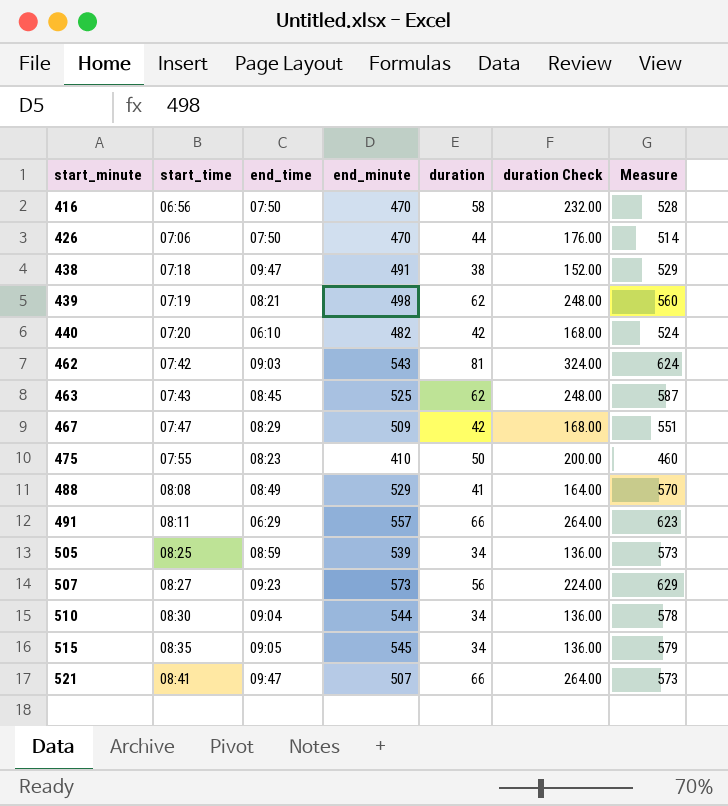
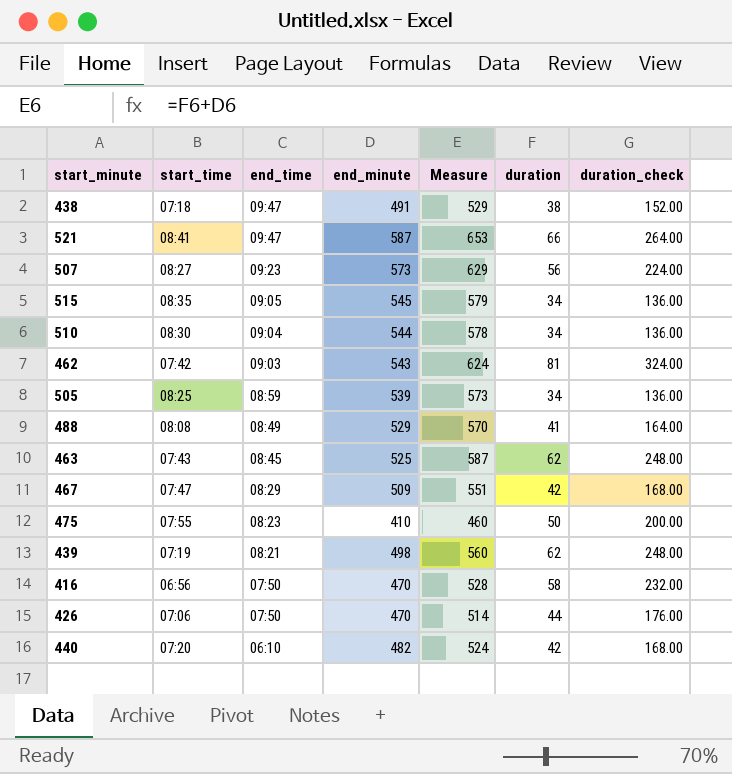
row order: start_minute ascending -> end_time descending
column Measure | position: 7 -> 5
column name: duration Check -> duration_check
row 491: 08:11 | 06:29 | 557 | 66 | 264.00 | 623 -> none
521 | end_minute: 507 -> 587
521 | Measure: 573 -> 653

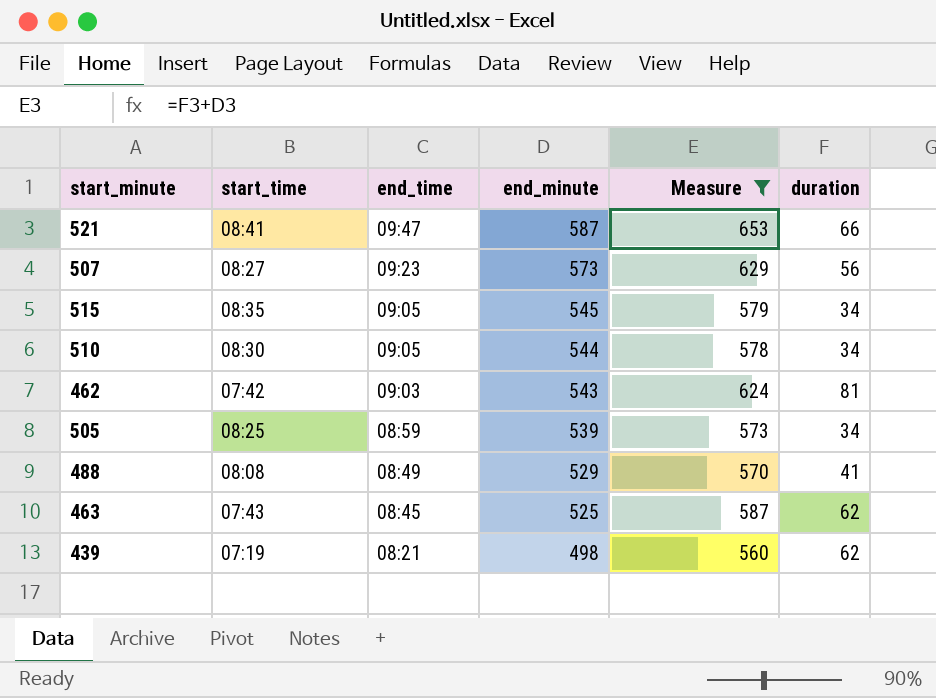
filter: none -> Measure >= 560
column duration_check | formula: [duration] * 4 -> none
510 | end_time: 09:04 -> 09:05

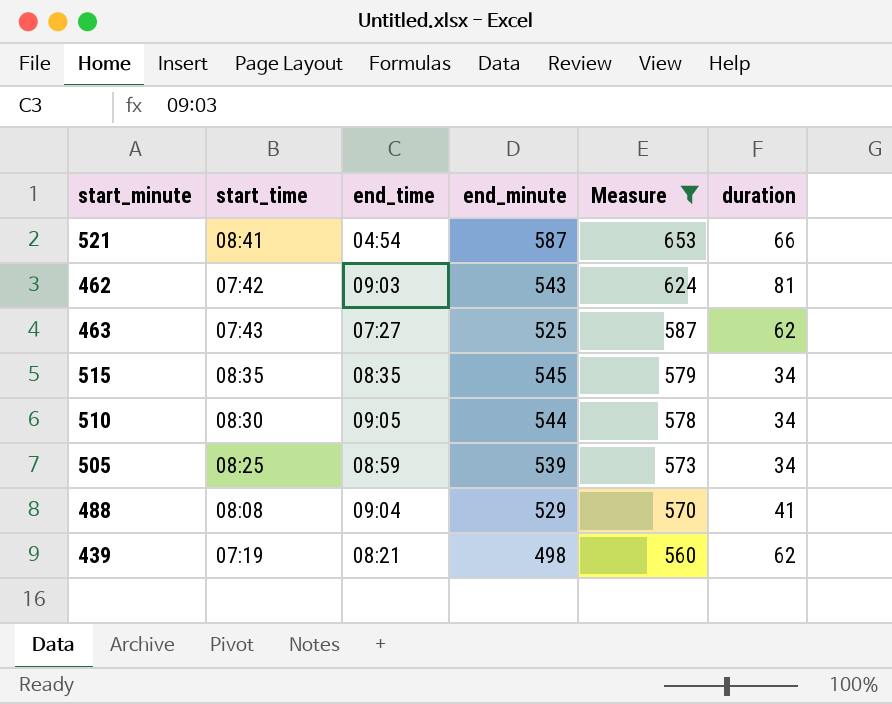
row order: end_time descending -> Measure descending
row 507: 08:27 | 09:23 | 573 | 629 | 56 -> none
521 | end_time: 09:47 -> 04:54
463 | end_time: 08:45 -> 07:27
515 | end_time: 09:05 -> 08:35
488 | end_time: 08:49 -> 09:04

